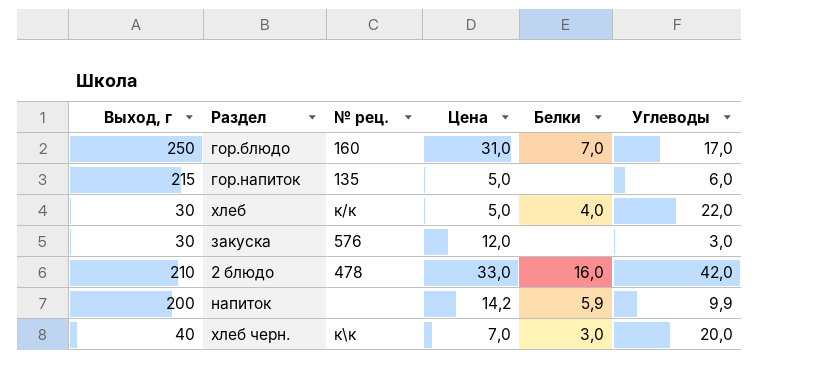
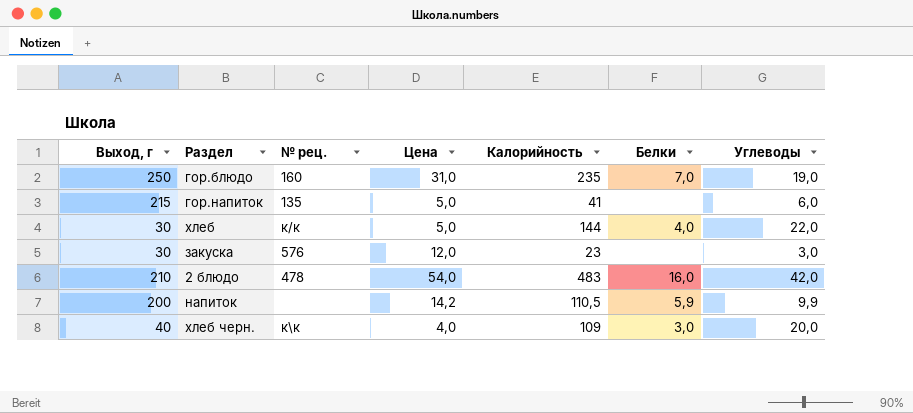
column Калорийность | position: none -> 5
гор.блюдо | Углеводы: 17,0 -> 19,0
2 блюдо | Цена: 33,0 -> 54,0
хлеб черн. | Цена: 7,0 -> 4,0

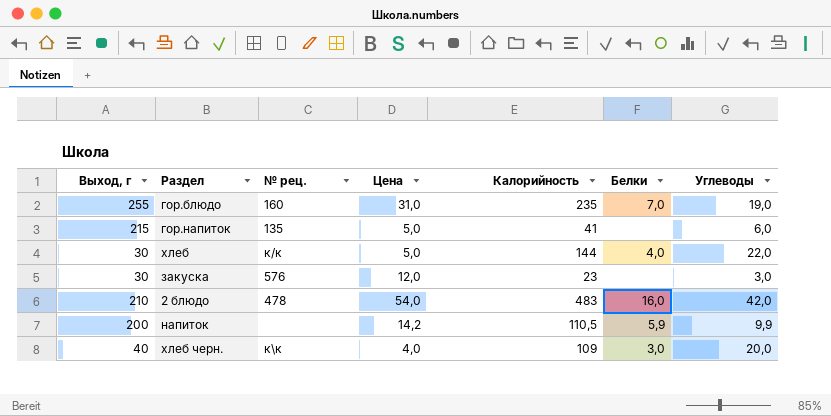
гор.блюдо | Выход, г: 250 -> 255

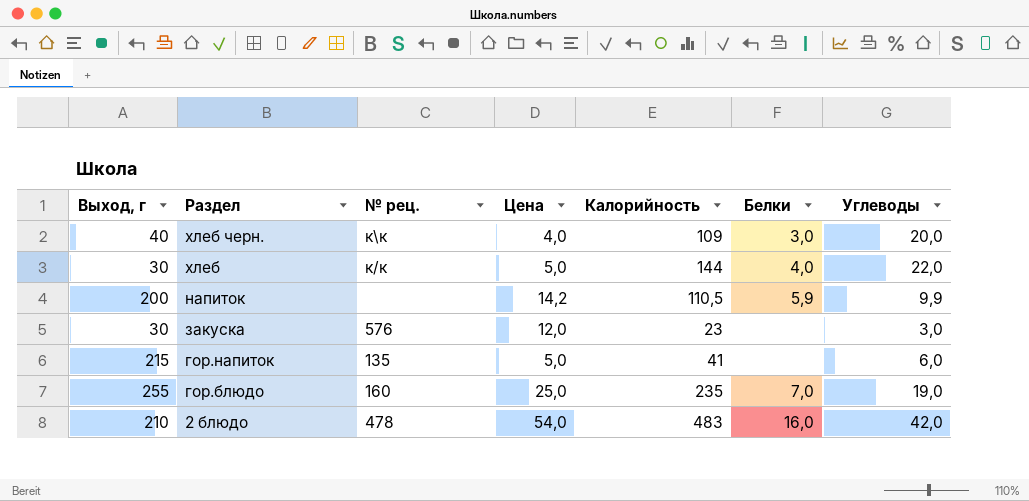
row order: none -> Раздел descending
гор.блюдо | Цена: 31,0 -> 25,0

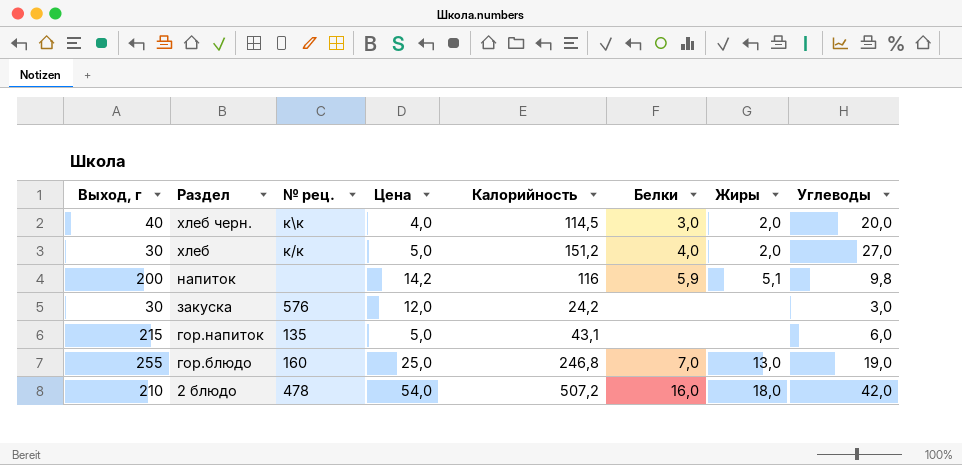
column Жиры | position: none -> 7
хлеб черн. | Калорийность: 109 -> 114,5
хлеб | Калорийность: 144 -> 151,2
хлеб | Углеводы: 22,0 -> 27,0
напиток | Калорийность: 110,5 -> 116
напиток | Углеводы: 9,9 -> 9,8
закуска | Калорийность: 23 -> 24,2
гор.напиток | Калорийность: 41 -> 43,1
гор.блюдо | Калорийность: 235 -> 246,8
2 блюдо | Калорийность: 483 -> 507,2

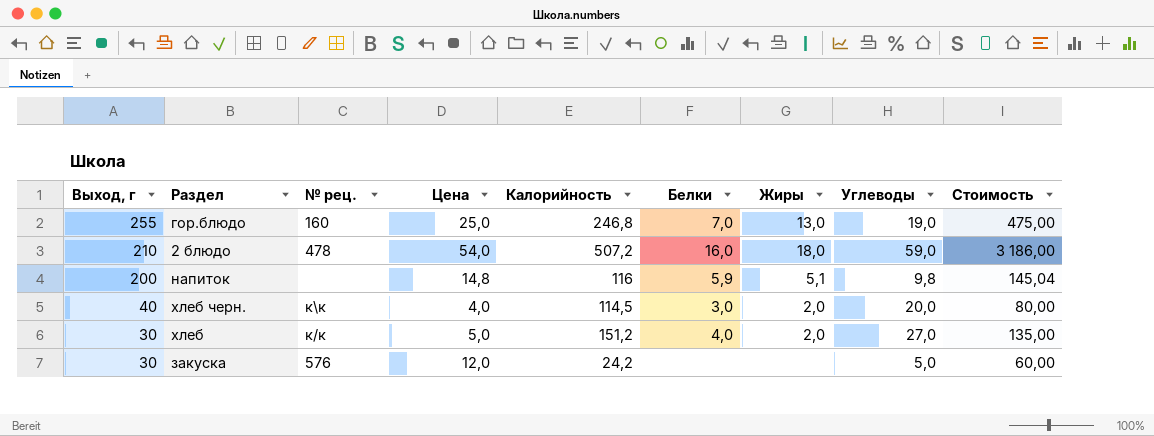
row order: Раздел descending -> Выход, г descending
column Стоимость | formula: none -> [Цена] * [Углеводы]
row гор.напиток: 215 | 135 | 5,0 | 43,1 | none | none | 6,0 -> none
2 блюдо | Углеводы: 42,0 -> 59,0
напиток | Цена: 14,2 -> 14,8
закуска | Углеводы: 3,0 -> 5,0

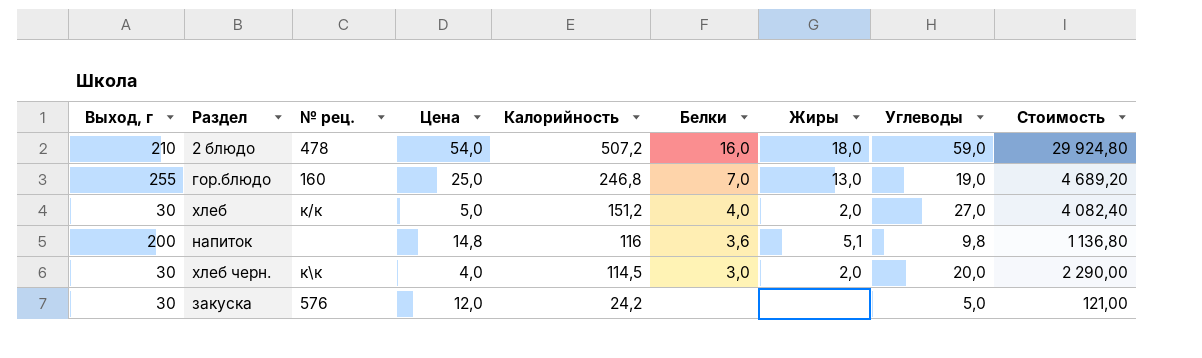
row order: Выход, г descending -> Калорийность descending
column Стоимость | formula: [Цена] * [Углеводы] -> [Калорийность] * [Углеводы]
напиток | Белки: 5,9 -> 3,6
хлеб черн. | Выход, г: 40 -> 30

